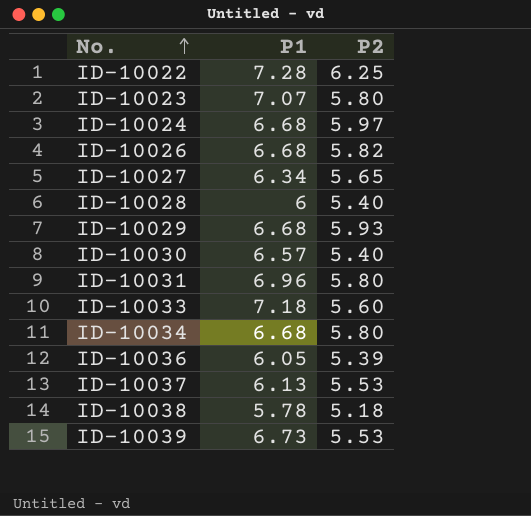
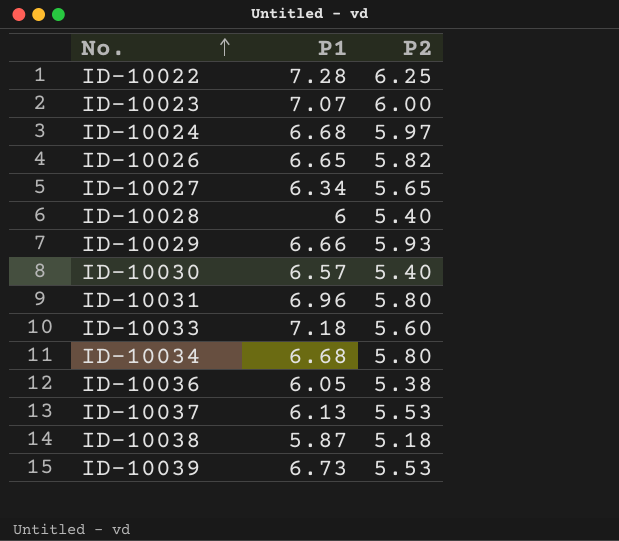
ID-10023 | P2: 5.80 -> 6.00
ID-10026 | P1: 6.68 -> 6.65
ID-10029 | P1: 6.68 -> 6.66
ID-10036 | P2: 5.39 -> 5.38
ID-10038 | P1: 5.78 -> 5.87

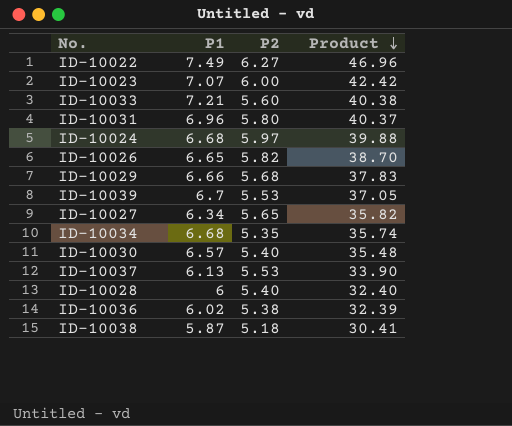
row order: No. ascending -> Product descending
column Product | formula: none -> [P1] * [P2]
ID-10022 | P1: 7.28 -> 7.49
ID-10022 | P2: 6.25 -> 6.27
ID-10033 | P1: 7.18 -> 7.21
ID-10029 | P2: 5.93 -> 5.68
ID-10039 | P1: 6.73 -> 6.7
ID-10034 | P2: 5.80 -> 5.35
ID-10036 | P1: 6.05 -> 6.02

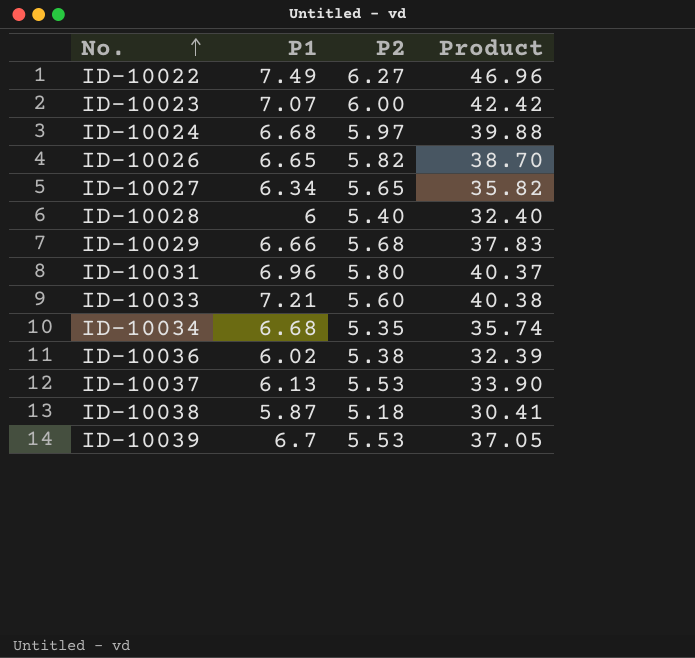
row order: Product descending -> No. ascending
row ID-10030: 6.57 | 5.40 | 35.48 -> none

